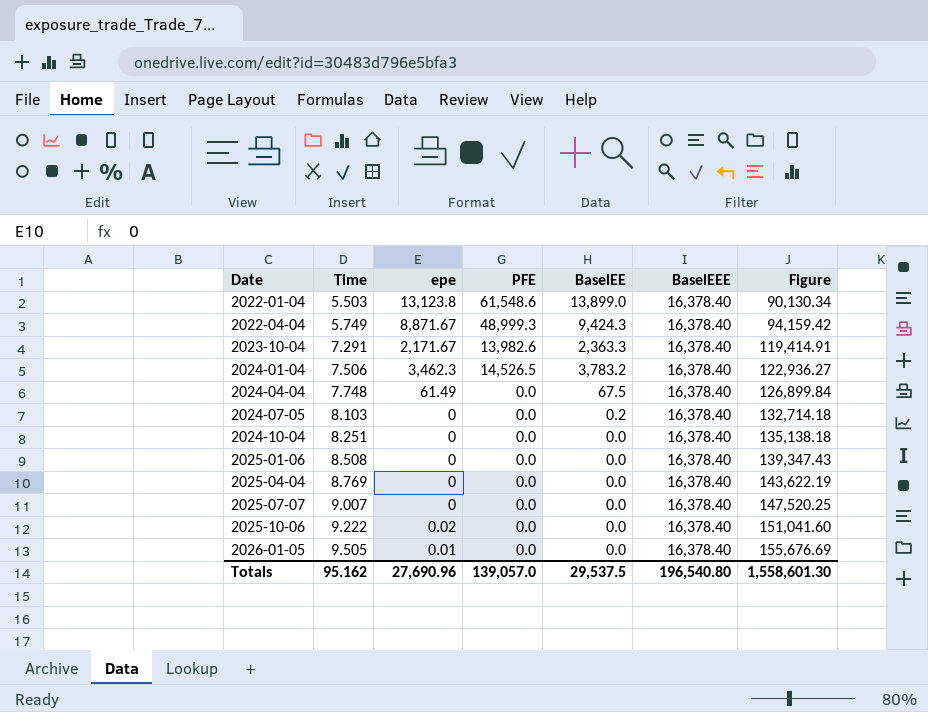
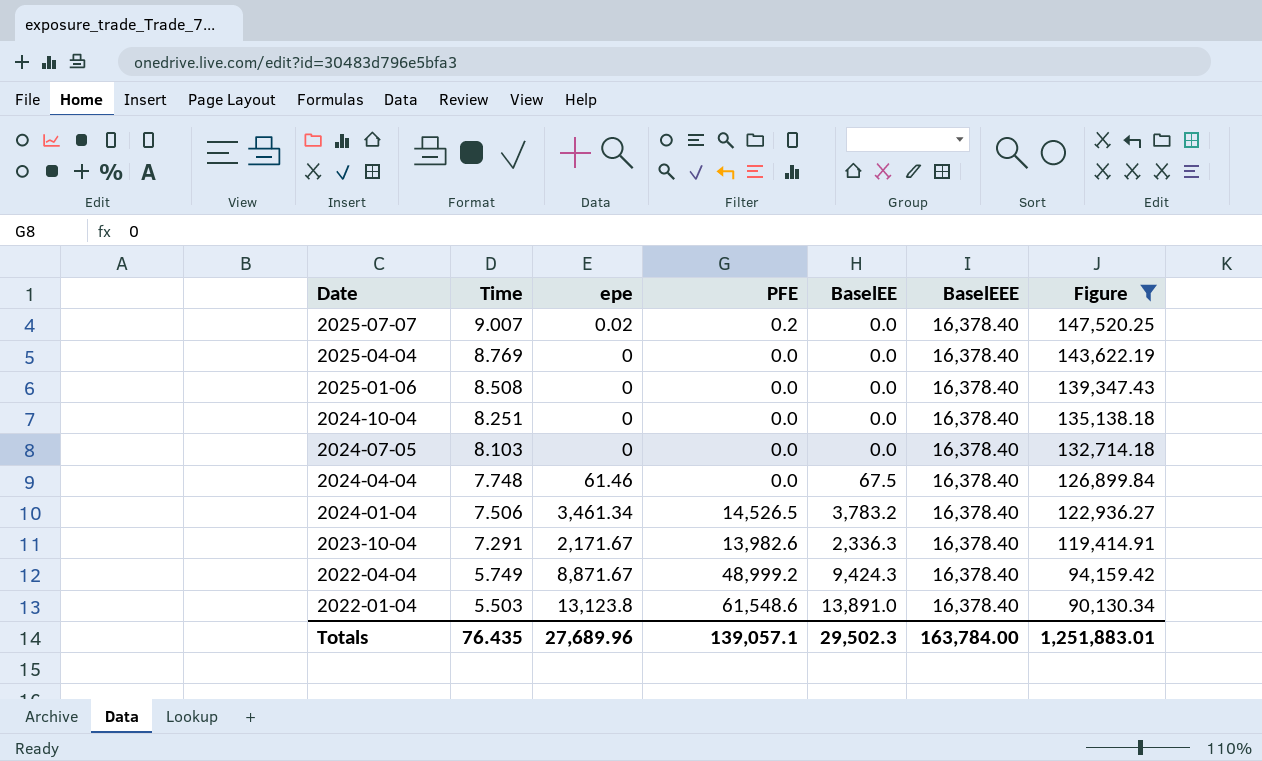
filter: none -> Figure <= 147,520.25
row order: Date ascending -> Date descending
2025-07-07 | epe: 0 -> 0.02
2025-07-07 | PFE: 0.0 -> 0.2
2024-07-05 | BaselEE: 0.2 -> 0.0
2024-04-04 | epe: 61.49 -> 61.46
2024-01-04 | epe: 3,462.3 -> 3,461.34
2023-10-04 | BaselEE: 2,363.3 -> 2,336.3
2022-04-04 | PFE: 48,999.3 -> 48,999.2
2022-01-04 | BaselEE: 13,899.0 -> 13,891.0
Totals | Time: 95.162 -> 76.435
Totals | epe: 27,690.96 -> 27,689.96
Totals | PFE: 139,057.0 -> 139,057.1
Totals | BaselEE: 29,537.5 -> 29,502.3
Totals | BaselEEE: 196,540.80 -> 163,784.00
Totals | Figure: 1,558,601.30 -> 1,251,883.01

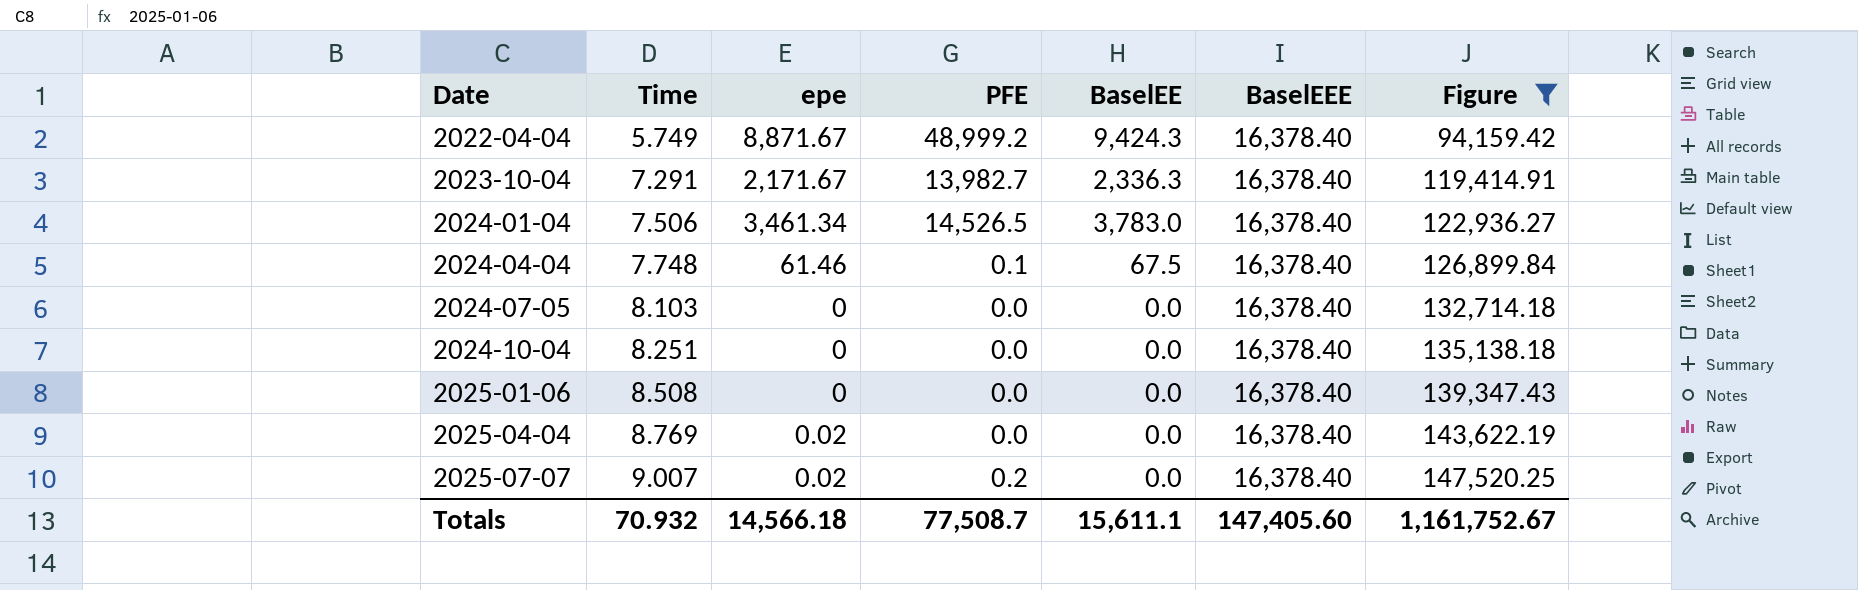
row order: Date descending -> Date ascending
row 2022-01-04: 5.503 | 13,123.8 | 61,548.6 | 13,891.0 | 16,378.40 | 90,130.34 -> none
2023-10-04 | PFE: 13,982.6 -> 13,982.7
2024-01-04 | BaselEE: 3,783.2 -> 3,783.0
2024-04-04 | PFE: 0.0 -> 0.1
2025-04-04 | epe: 0 -> 0.02
Totals | Time: 76.435 -> 70.932
Totals | epe: 27,689.96 -> 14,566.18
Totals | PFE: 139,057.1 -> 77,508.7
Totals | BaselEE: 29,502.3 -> 15,611.1
Totals | BaselEEE: 163,784.00 -> 147,405.60
Totals | Figure: 1,251,883.01 -> 1,161,752.67

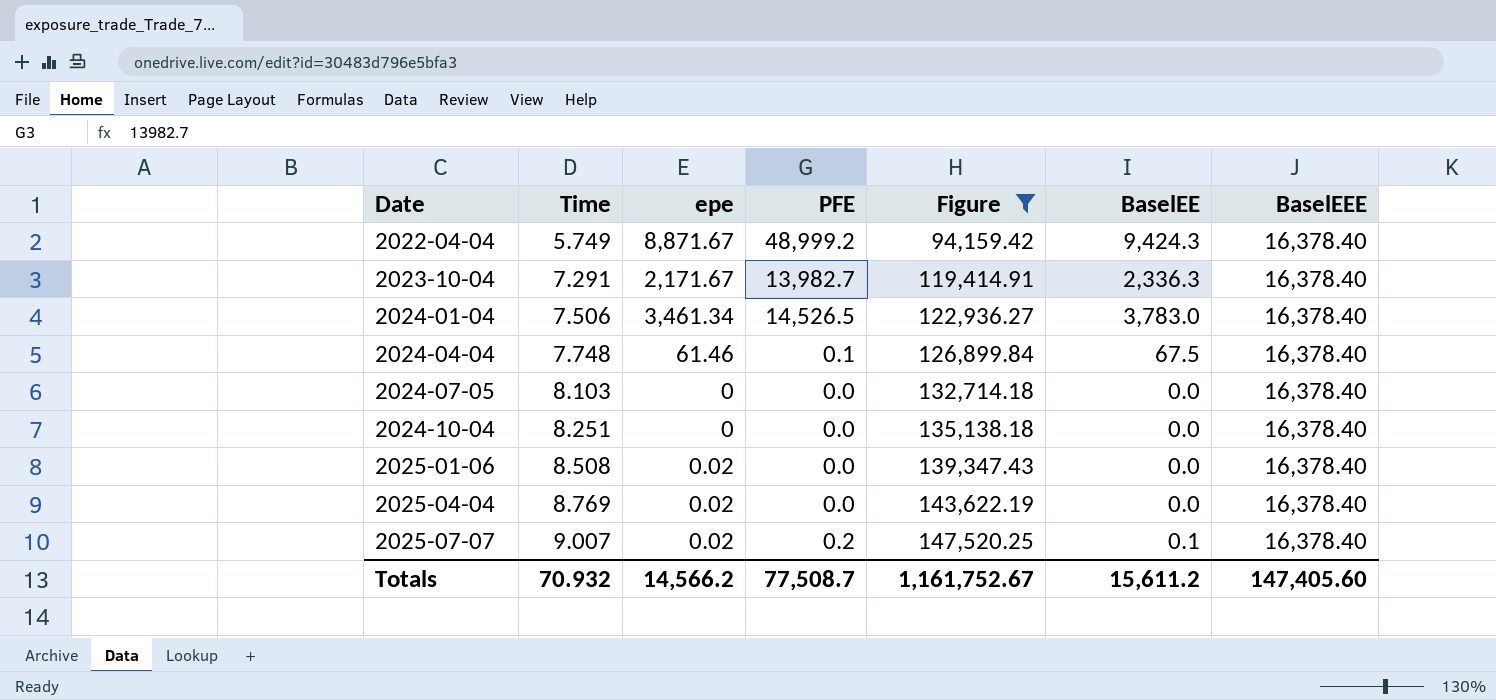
column Figure | position: 7 -> 5
2025-01-06 | epe: 0 -> 0.02
2025-07-07 | BaselEE: 0.0 -> 0.1
Totals | epe: 14,566.18 -> 14,566.2
Totals | BaselEE: 15,611.1 -> 15,611.2

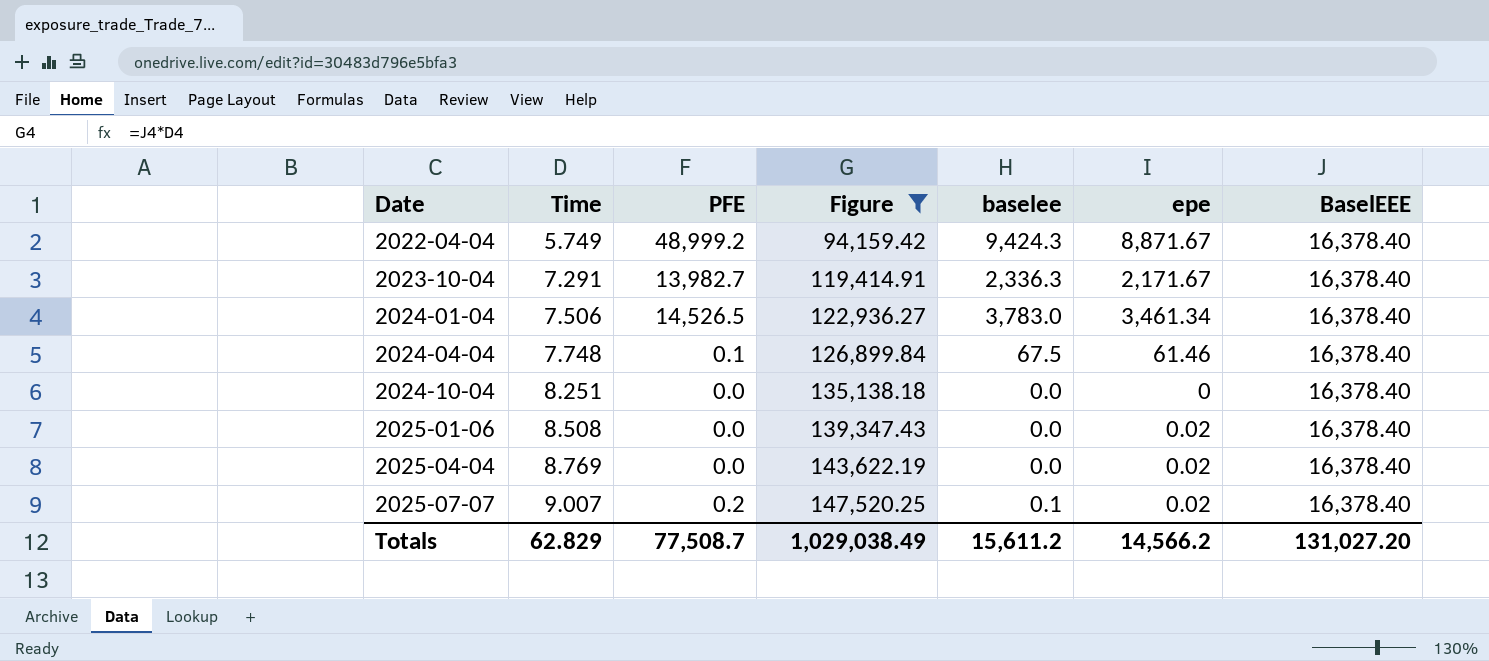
column name: BaselEE -> baselee
column epe | position: 3 -> 6
row 2024-07-05: 8.103 | 0 | 0.0 | 132,714.18 | 0.0 | 16,378.40 -> none
Totals | Time: 70.932 -> 62.829
Totals | Figure: 1,161,752.67 -> 1,029,038.49
Totals | BaselEEE: 147,405.60 -> 131,027.20

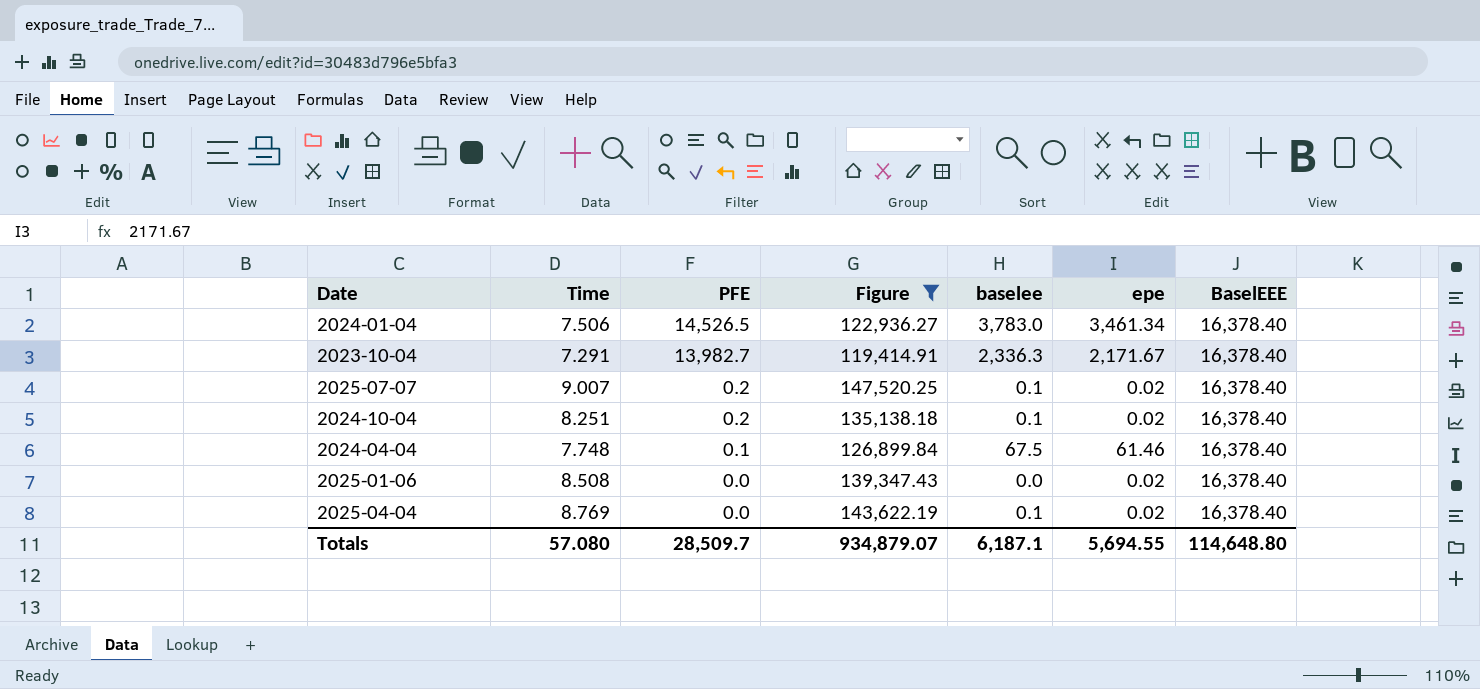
row order: Date ascending -> PFE descending
row 2022-04-04: 5.749 | 48,999.2 | 94,159.42 | 9,424.3 | 8,871.67 | 16,378.40 -> none
2024-10-04 | PFE: 0.0 -> 0.2
2024-10-04 | baselee: 0.0 -> 0.1
2024-10-04 | epe: 0 -> 0.02
2025-04-04 | baselee: 0.0 -> 0.1
Totals | Time: 62.829 -> 57.080
Totals | PFE: 77,508.7 -> 28,509.7
Totals | Figure: 1,029,038.49 -> 934,879.07
Totals | baselee: 15,611.2 -> 6,187.1
Totals | epe: 14,566.2 -> 5,694.55
Totals | BaselEEE: 131,027.20 -> 114,648.80

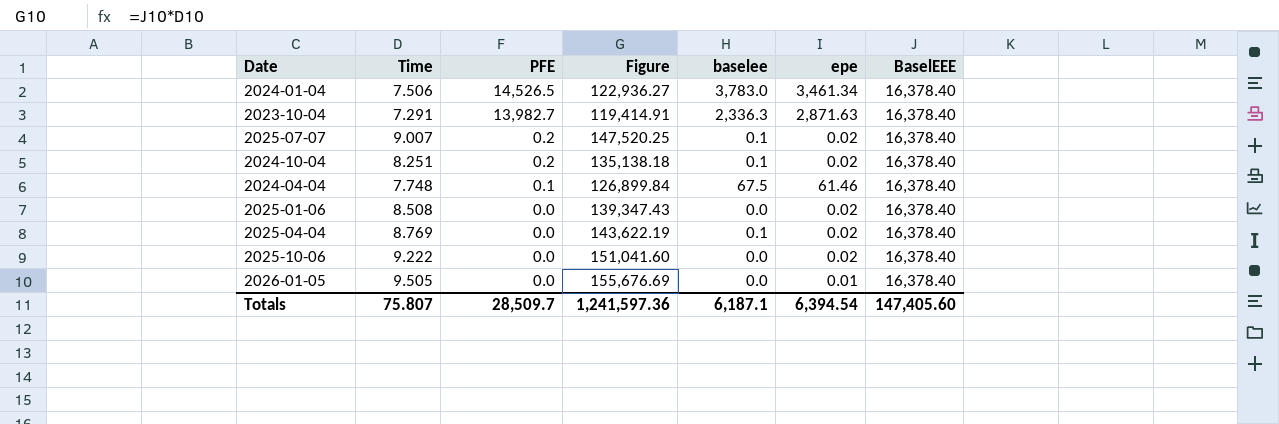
filter: Figure <= 147,520.25 -> none
2023-10-04 | epe: 2,171.67 -> 2,871.63
Totals | Time: 57.080 -> 75.807
Totals | Figure: 934,879.07 -> 1,241,597.36
Totals | epe: 5,694.55 -> 6,394.54
Totals | BaselEEE: 114,648.80 -> 147,405.60

